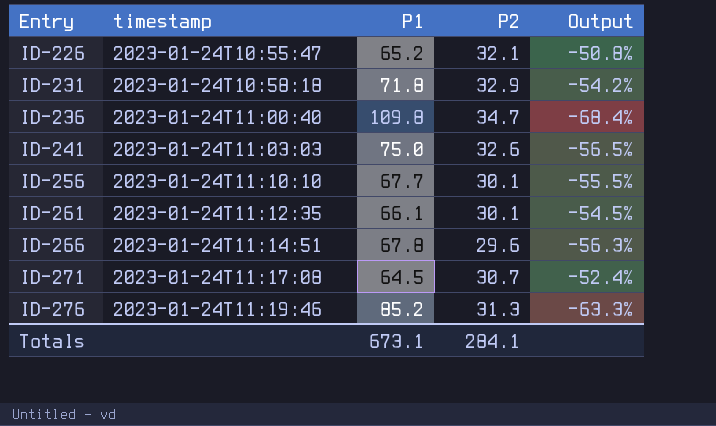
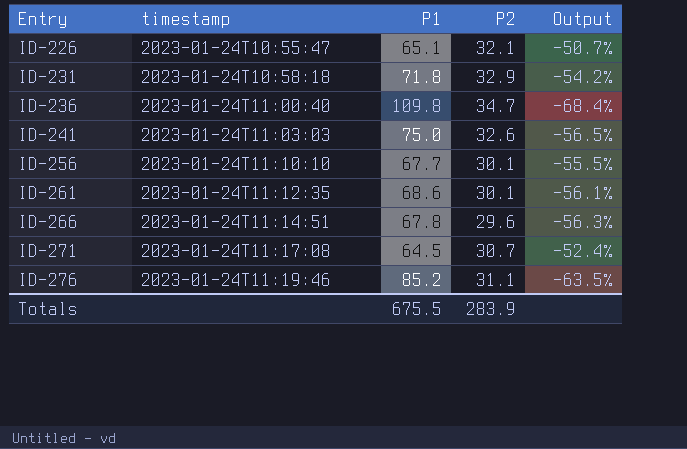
ID-226 | P1: 65.2 -> 65.1
ID-226 | Output: -50.8% -> -50.7%
ID-261 | P1: 66.1 -> 68.6
ID-261 | Output: -54.5% -> -56.1%
ID-276 | P2: 31.3 -> 31.1
ID-276 | Output: -63.3% -> -63.5%
Totals | P1: 673.1 -> 675.5
Totals | P2: 284.1 -> 283.9

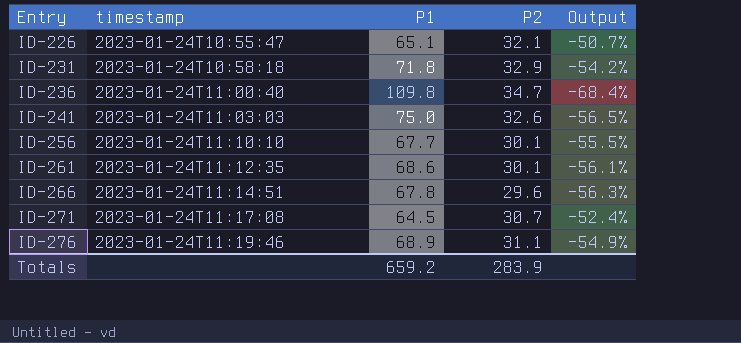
ID-276 | P1: 85.2 -> 68.9
ID-276 | Output: -63.5% -> -54.9%
Totals | P1: 675.5 -> 659.2

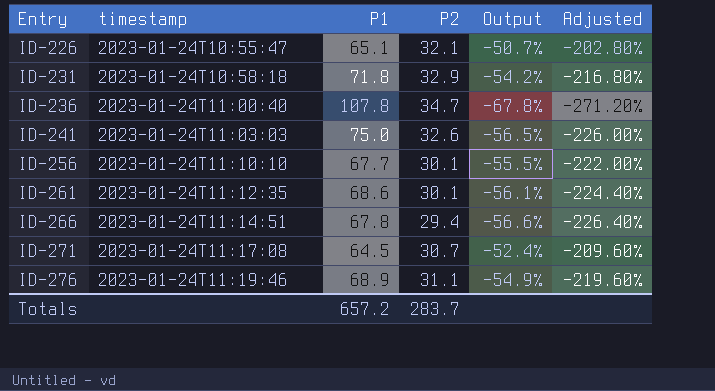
column Adjusted | formula: none -> [Output] * 4
ID-236 | P1: 109.8 -> 107.8
ID-236 | Output: -68.4% -> -67.8%
ID-266 | P2: 29.6 -> 29.4
ID-266 | Output: -56.3% -> -56.6%
Totals | P1: 659.2 -> 657.2
Totals | P2: 283.9 -> 283.7

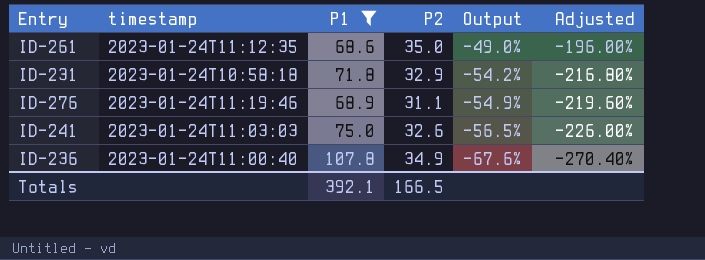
filter: none -> P1 >= 68.6
row order: Entry ascending -> Output descending
ID-261 | P2: 30.1 -> 35.0
ID-261 | Output: -56.1% -> -49.0%
ID-261 | Adjusted: -224.40% -> -196.00%
ID-236 | P2: 34.7 -> 34.9
ID-236 | Output: -67.8% -> -67.6%
ID-236 | Adjusted: -271.20% -> -270.40%
Totals | P1: 657.2 -> 392.1
Totals | P2: 283.7 -> 166.5

